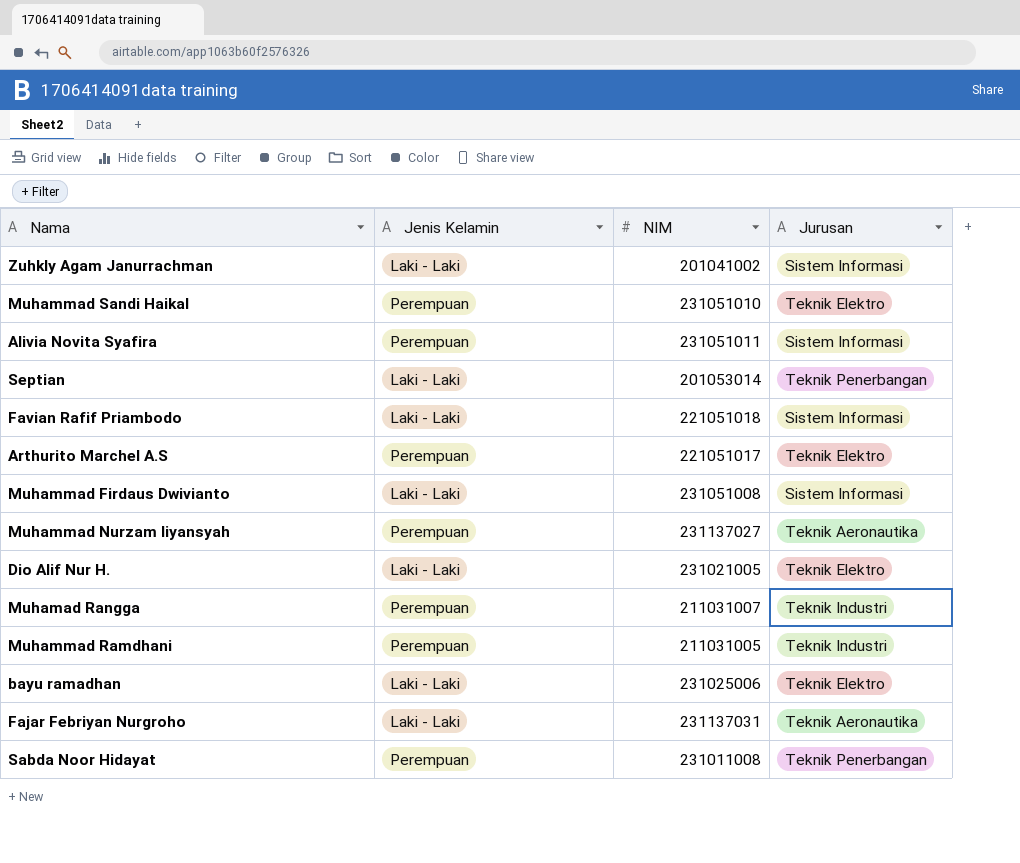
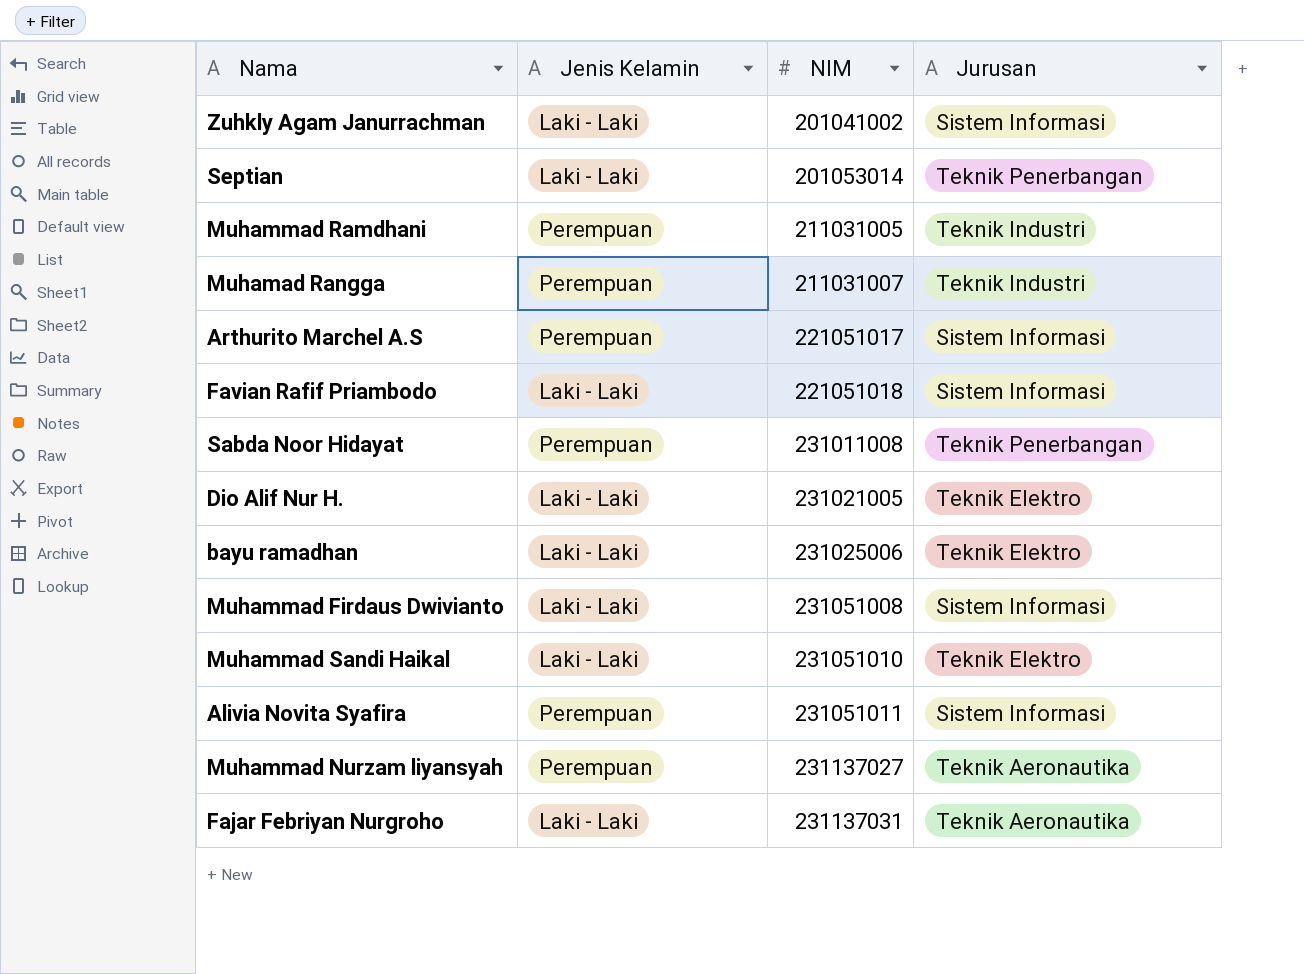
row order: none -> NIM ascending
Arthurito Marchel A.S | Jurusan: Teknik Elektro -> Sistem Informasi
Muhammad Sandi Haikal | Jenis Kelamin: Perempuan -> Laki - Laki

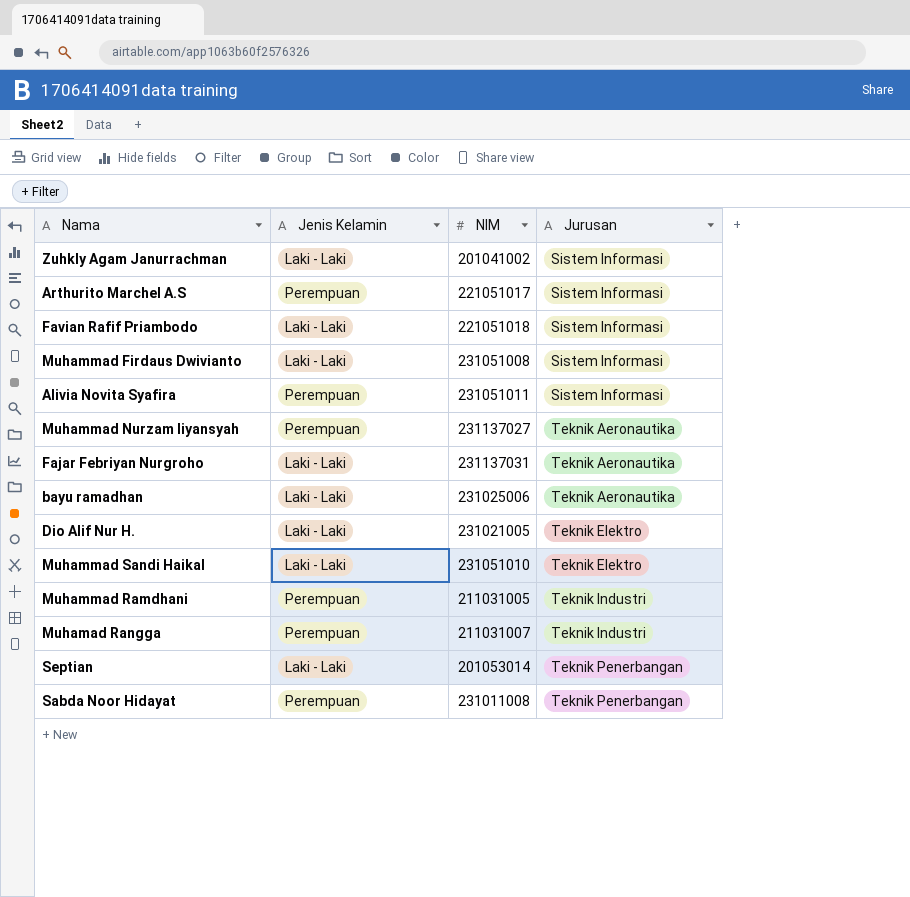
row order: NIM ascending -> Jurusan ascending
bayu ramadhan | Jurusan: Teknik Elektro -> Teknik Aeronautika

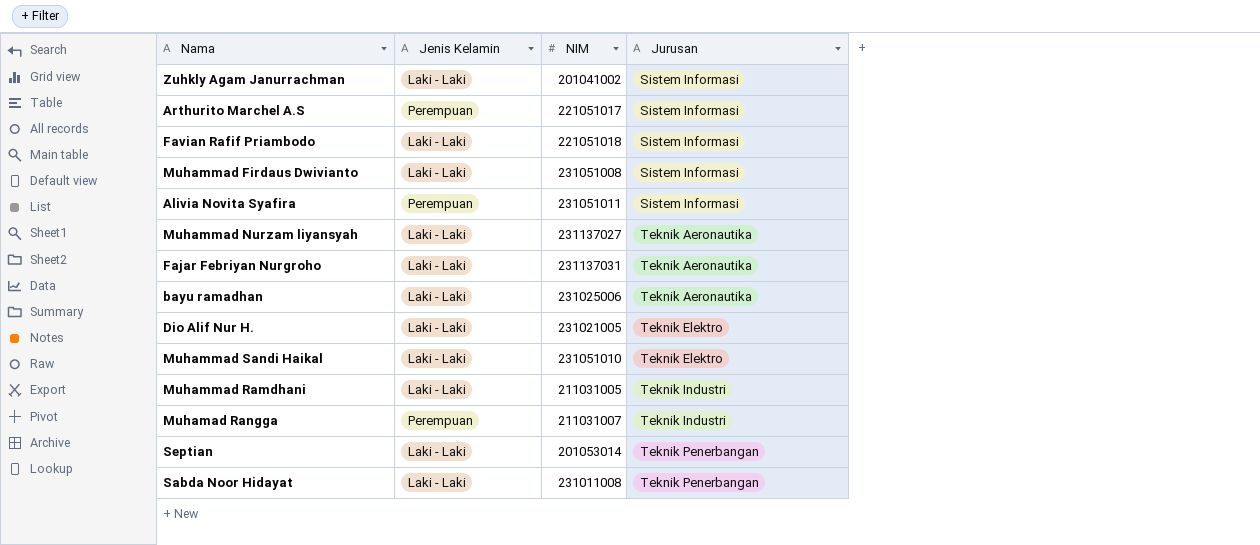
Muhammad Nurzam liyansyah | Jenis Kelamin: Perempuan -> Laki - Laki
Muhammad Ramdhani | Jenis Kelamin: Perempuan -> Laki - Laki
Sabda Noor Hidayat | Jenis Kelamin: Perempuan -> Laki - Laki

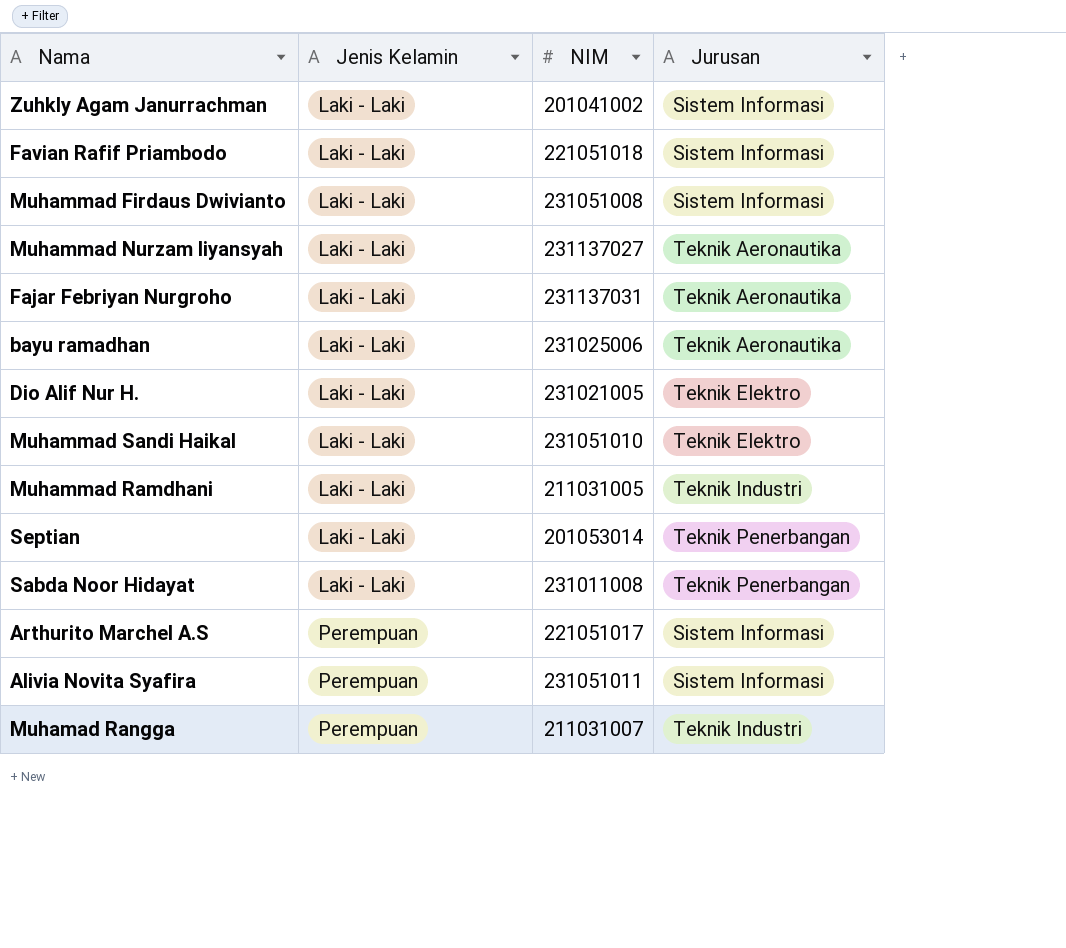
row order: Jurusan ascending -> Jenis Kelamin ascending

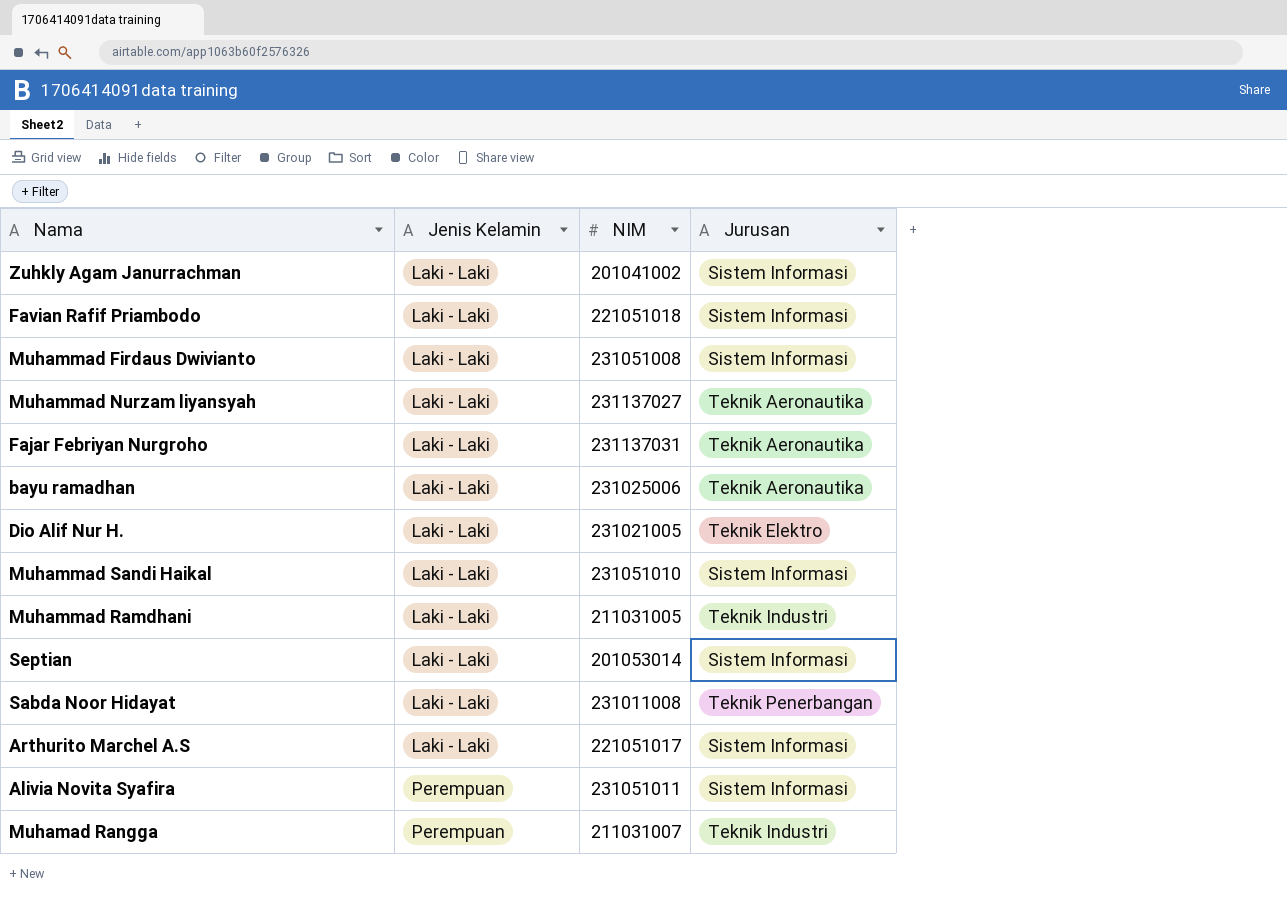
Muhammad Sandi Haikal | Jurusan: Teknik Elektro -> Sistem Informasi
Septian | Jurusan: Teknik Penerbangan -> Sistem Informasi
Arthurito Marchel A.S | Jenis Kelamin: Perempuan -> Laki - Laki

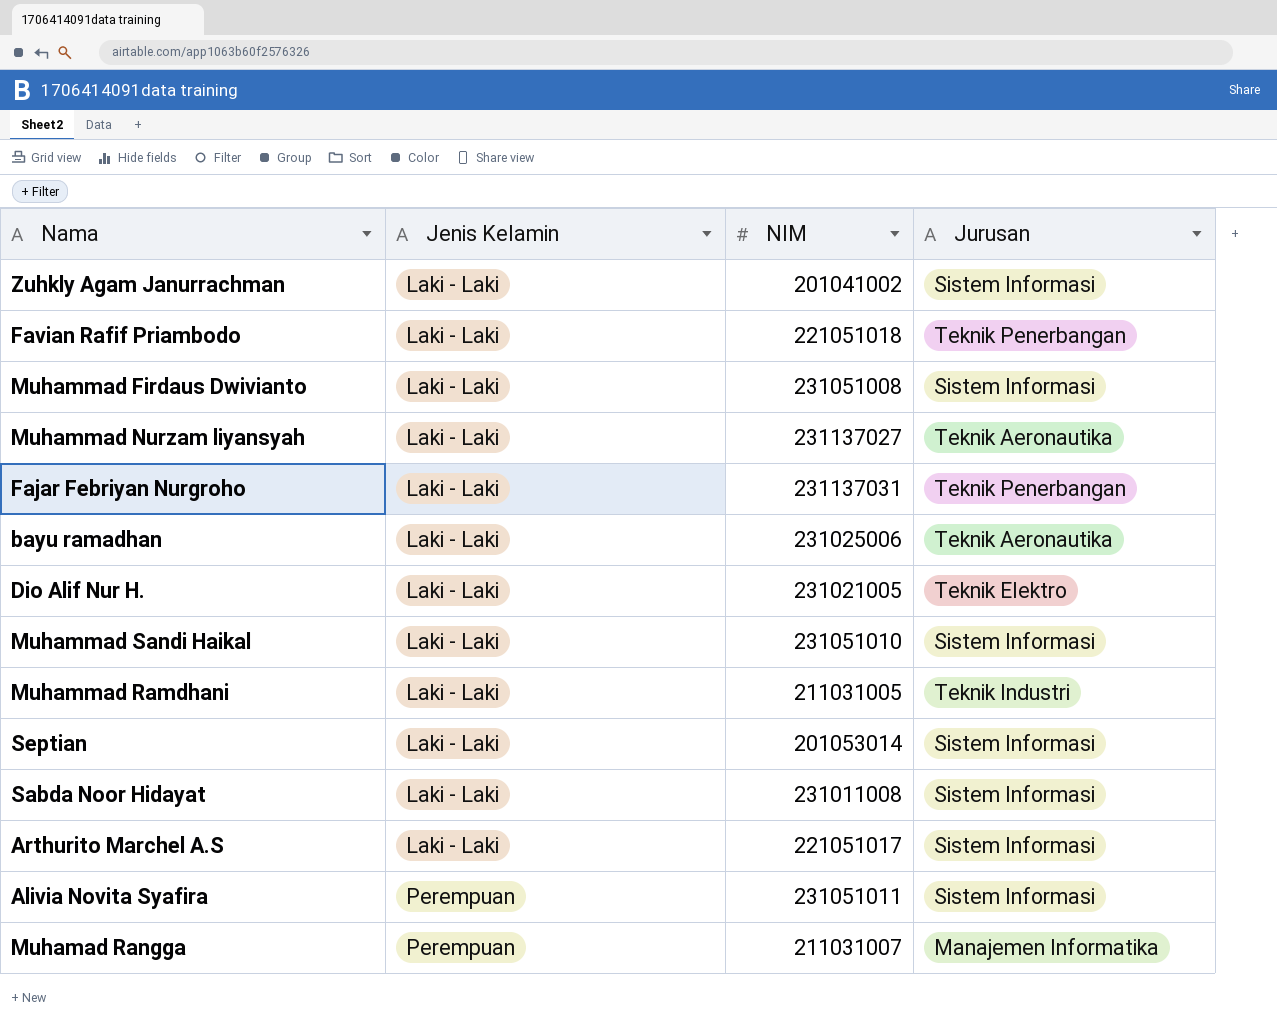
Favian Rafif Priambodo | Jurusan: Sistem Informasi -> Teknik Penerbangan
Fajar Febriyan Nurgroho | Jurusan: Teknik Aeronautika -> Teknik Penerbangan
Sabda Noor Hidayat | Jurusan: Teknik Penerbangan -> Sistem Informasi
Muhamad Rangga | Jurusan: Teknik Industri -> Manajemen Informatika

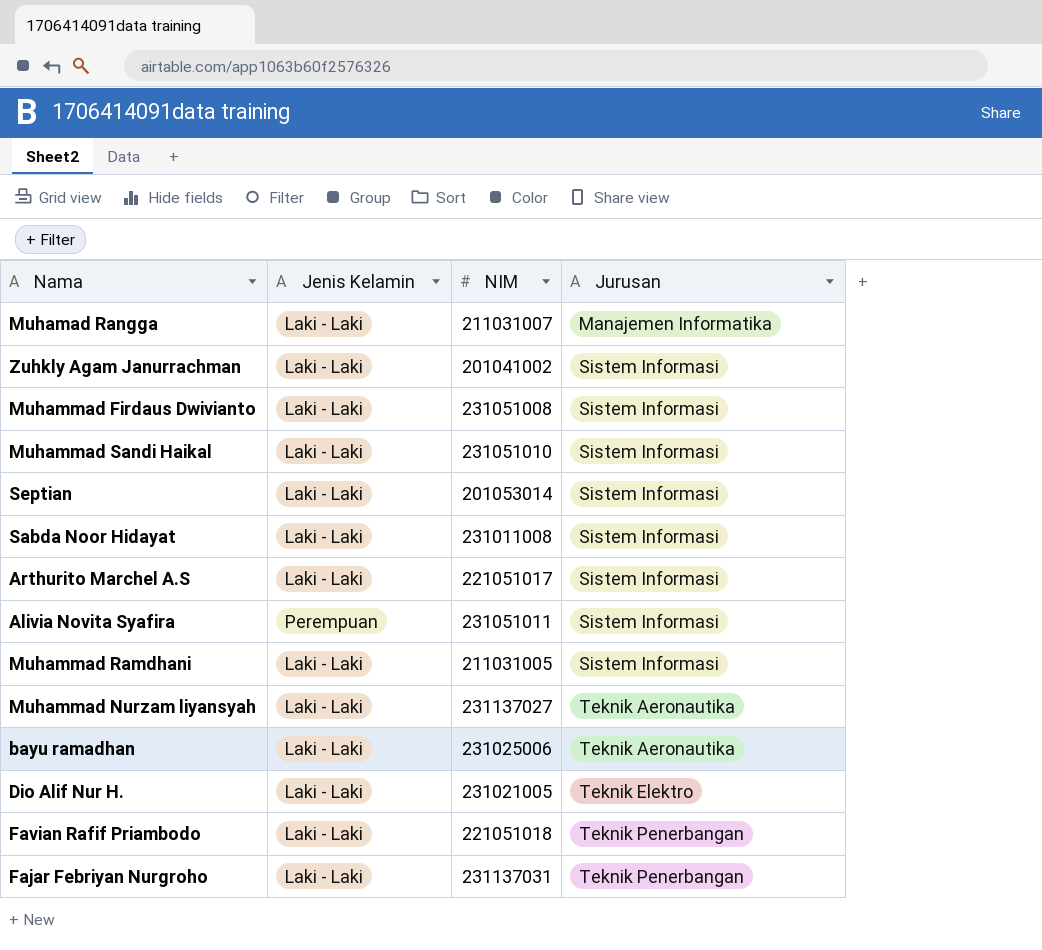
row order: Jenis Kelamin ascending -> Jurusan ascending
Muhamad Rangga | Jenis Kelamin: Perempuan -> Laki - Laki
Muhammad Ramdhani | Jurusan: Teknik Industri -> Sistem Informasi

